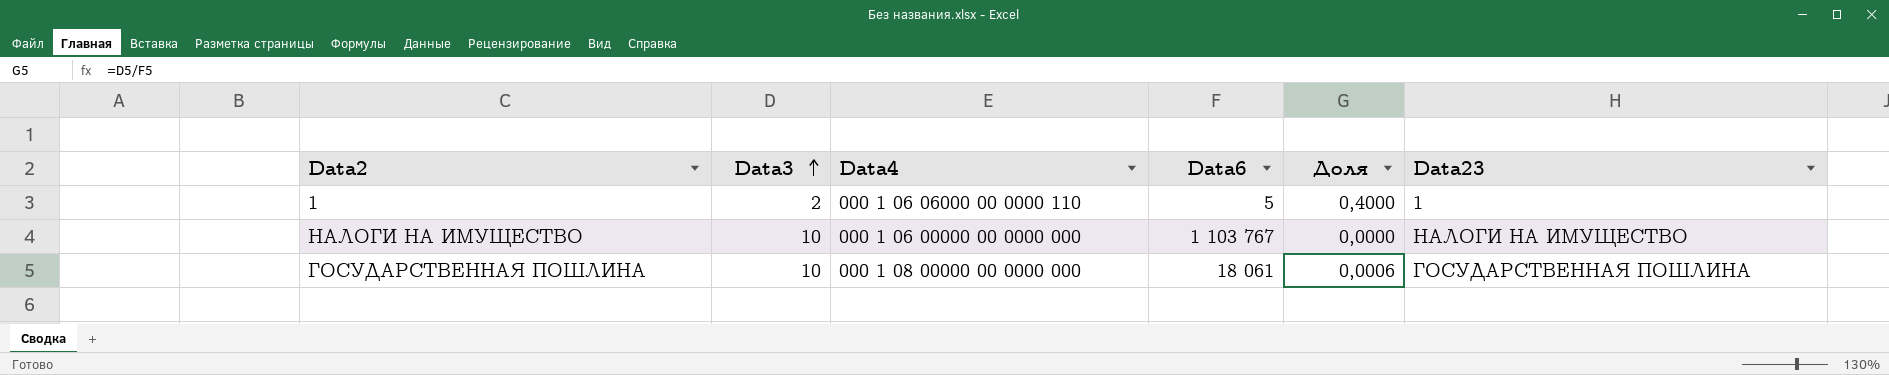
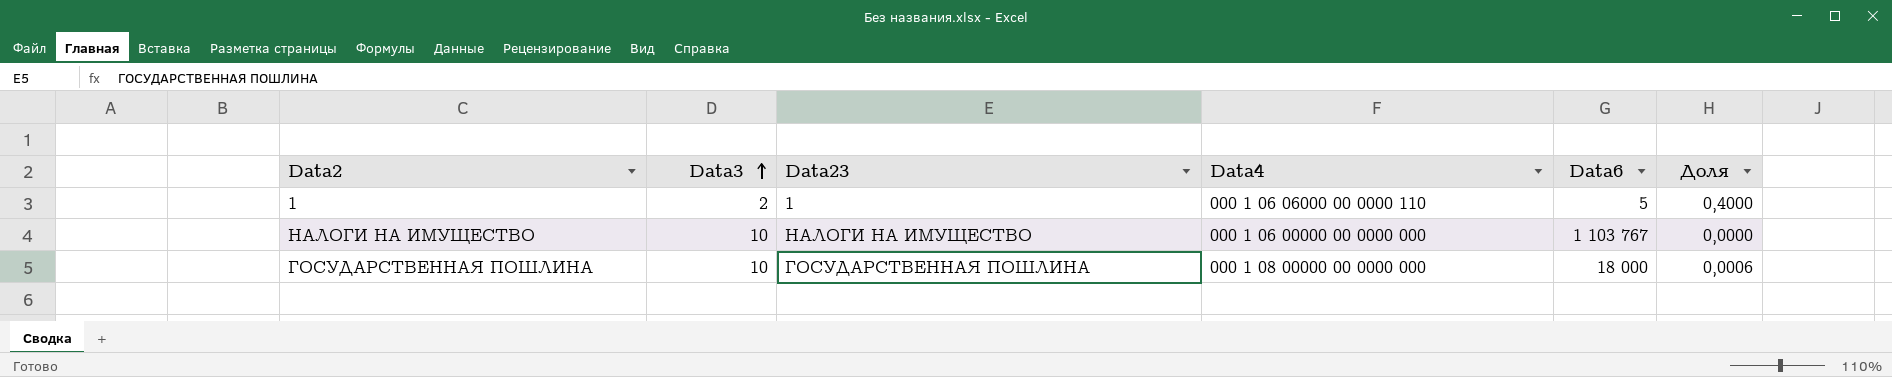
column Data23 | position: 6 -> 3
ГОСУДАРСТВЕННАЯ ПОШЛИНА | Data6: 18 061 -> 18 000

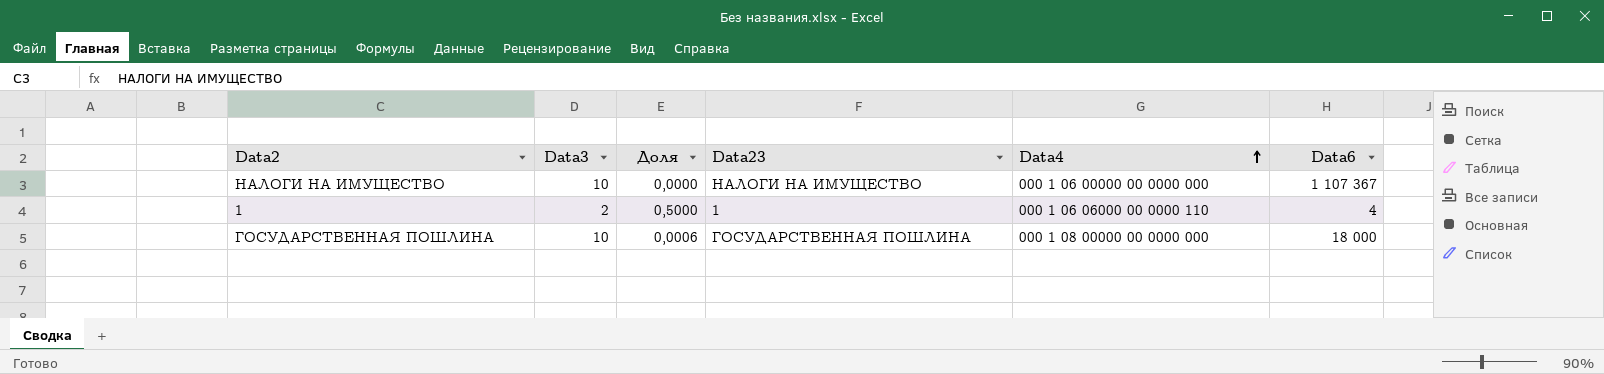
row order: Data3 ascending -> Data4 ascending
column Доля | position: 6 -> 3
НАЛОГИ НА ИМУЩЕСТВО | Data6: 1 103 767 -> 1 107 367
1 | Доля: 0,4000 -> 0,5000
1 | Data6: 5 -> 4

